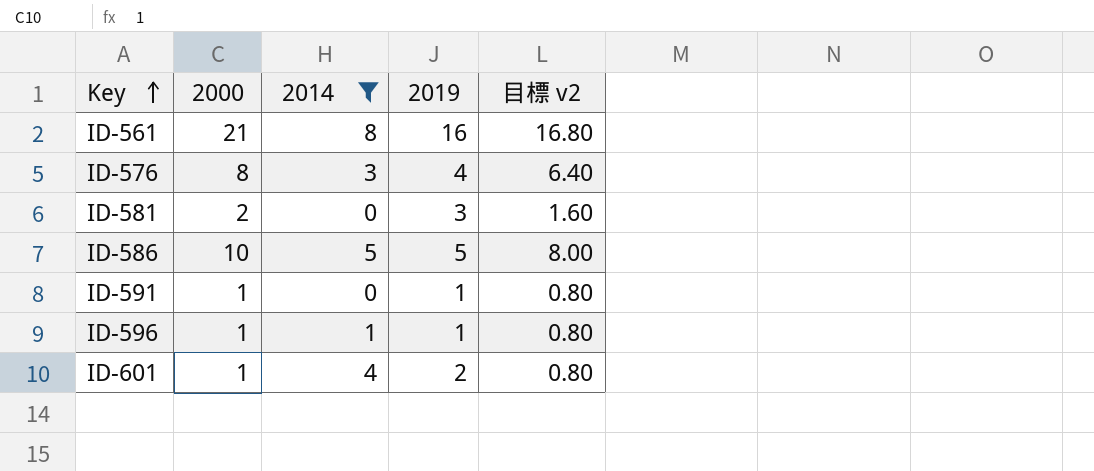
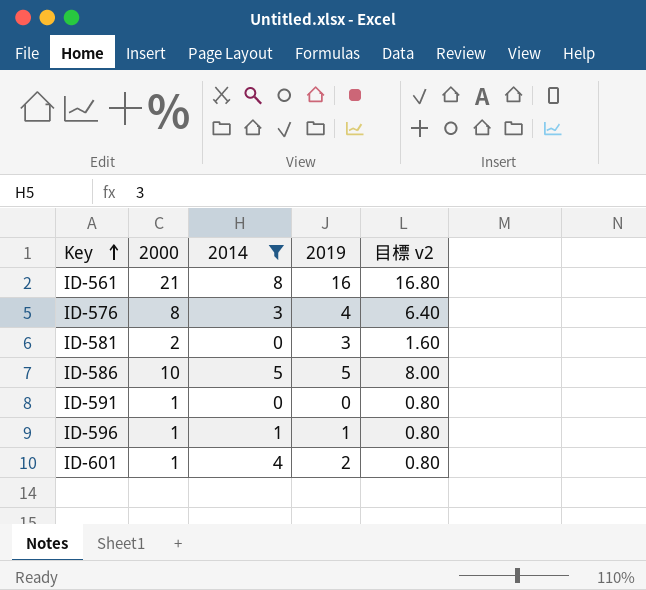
ID-591 | 2019: 1 -> 0

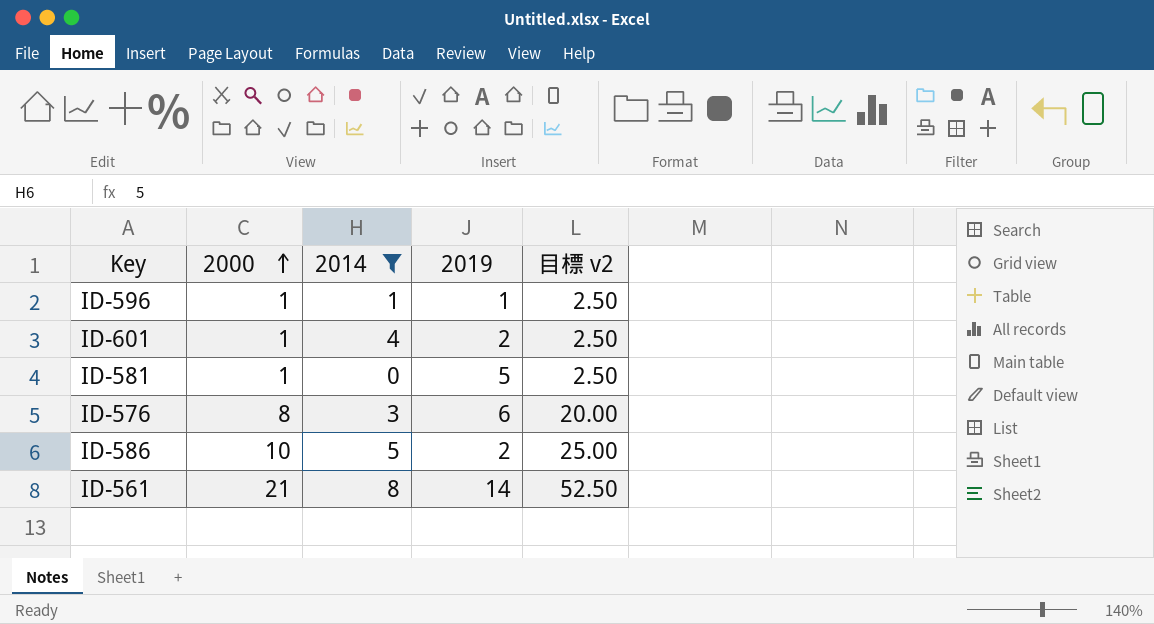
row order: Key ascending -> 2000 ascending
column 目標 v2 | formula: [2000] * 0.8 -> [2000] * 2.5
row ID-591: 1 | 0 | 0 | 0.80 -> none
ID-581 | 2000: 2 -> 1
ID-581 | 2019: 3 -> 5
ID-576 | 2019: 4 -> 6
ID-586 | 2019: 5 -> 2
ID-561 | 2019: 16 -> 14

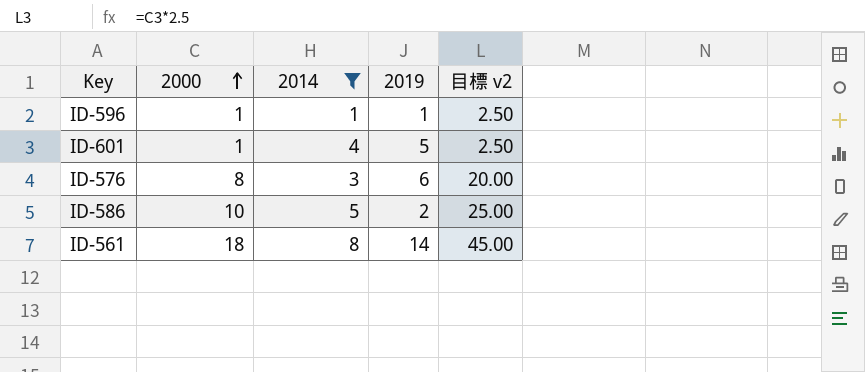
row ID-581: 1 | 0 | 5 | 2.50 -> none
ID-601 | 2019: 2 -> 5
ID-561 | 2000: 21 -> 18
ID-561 | 目標 v2: 52.50 -> 45.00

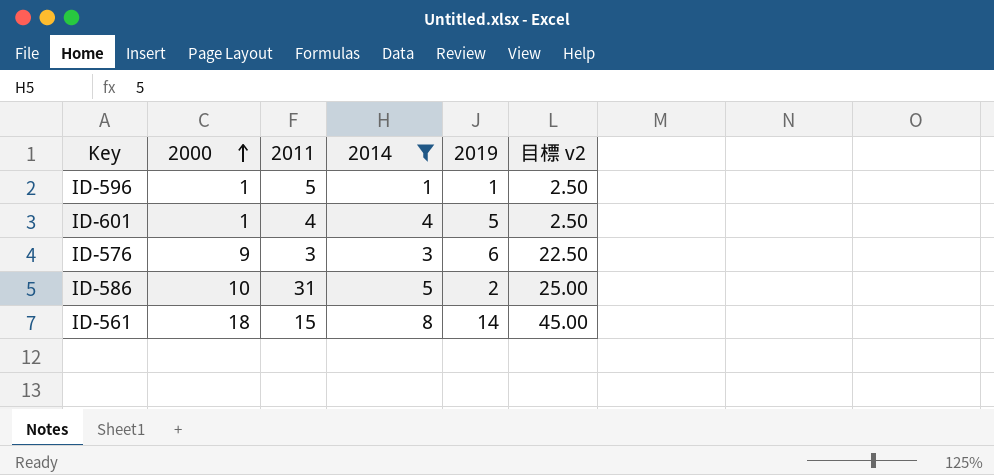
column 2011 | position: none -> 3
ID-576 | 2000: 8 -> 9
ID-576 | 目標 v2: 20.00 -> 22.50

